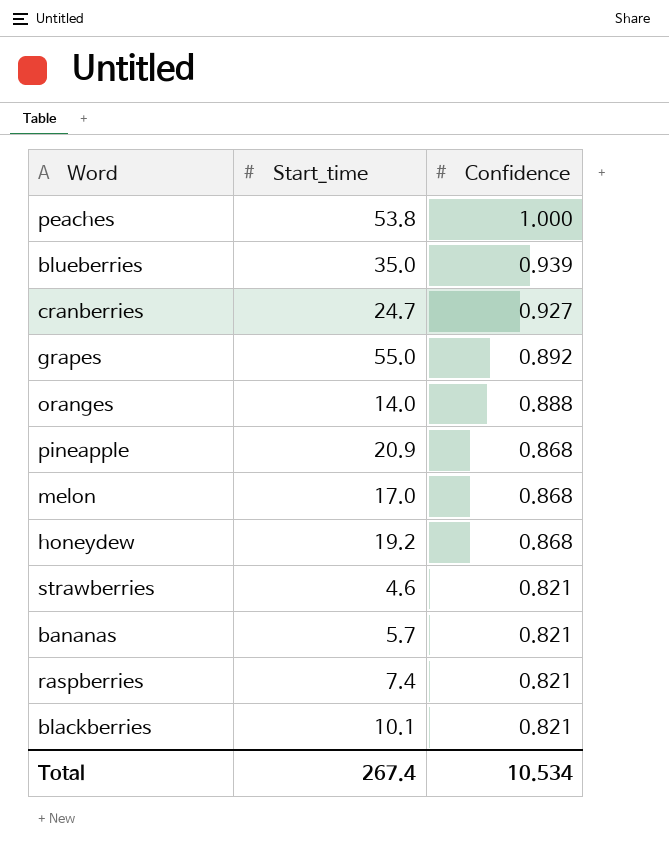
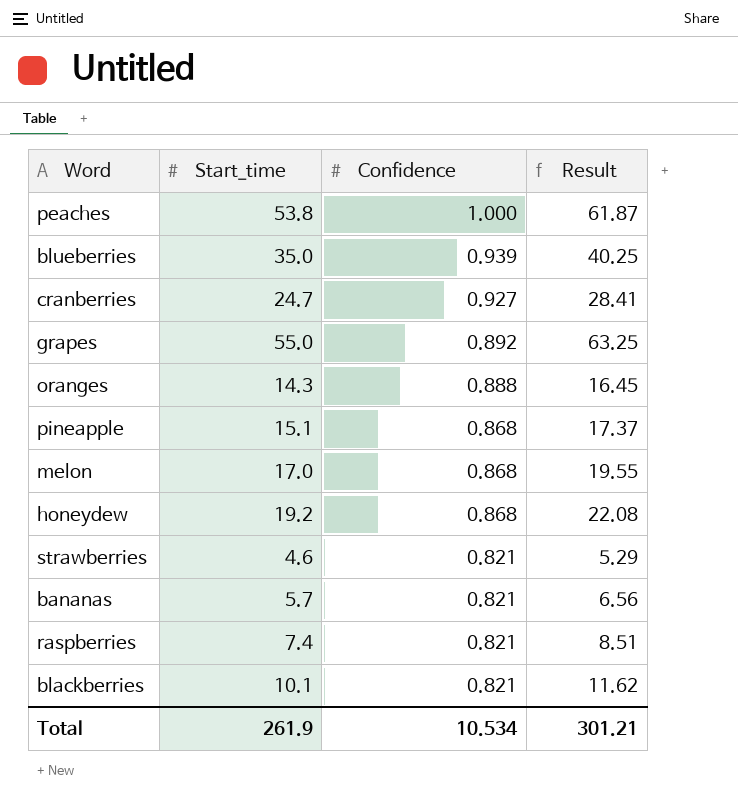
column Result | formula: none -> [Start_time] * 1.15
oranges | Start_time: 14.0 -> 14.3
pineapple | Start_time: 20.9 -> 15.1
Total | Start_time: 267.4 -> 261.9

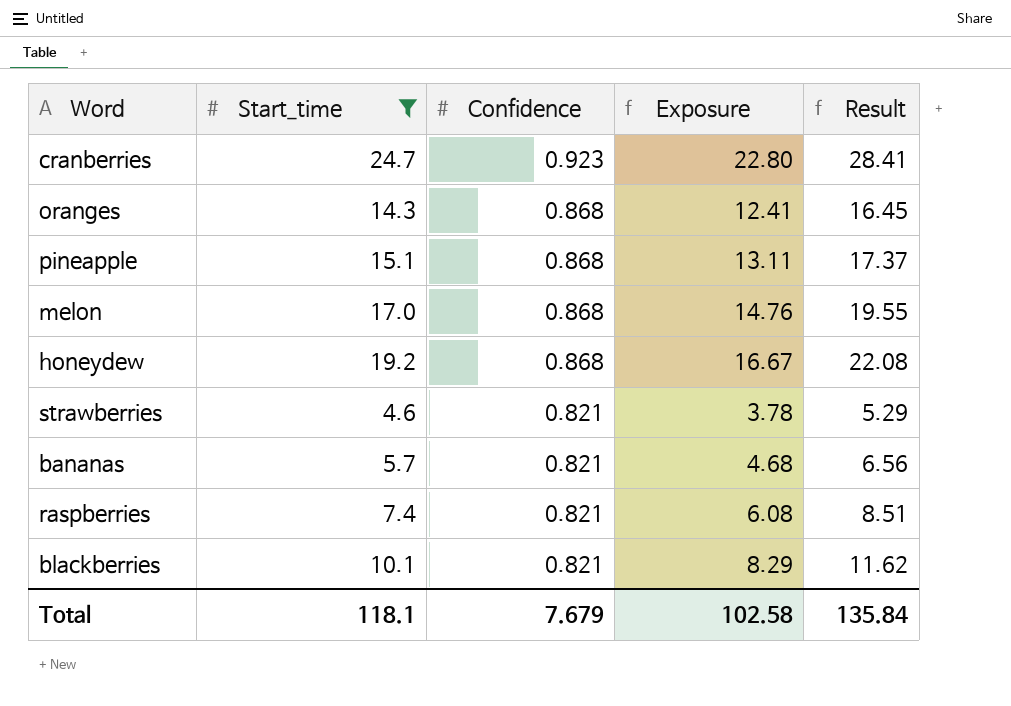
filter: none -> Start_time <= 24.7
column Exposure | formula: none -> [Start_time] * [Confidence]
cranberries | Confidence: 0.927 -> 0.923
oranges | Confidence: 0.888 -> 0.868
Total | Start_time: 261.9 -> 118.1
Total | Confidence: 10.534 -> 7.679
Total | Result: 301.21 -> 135.84

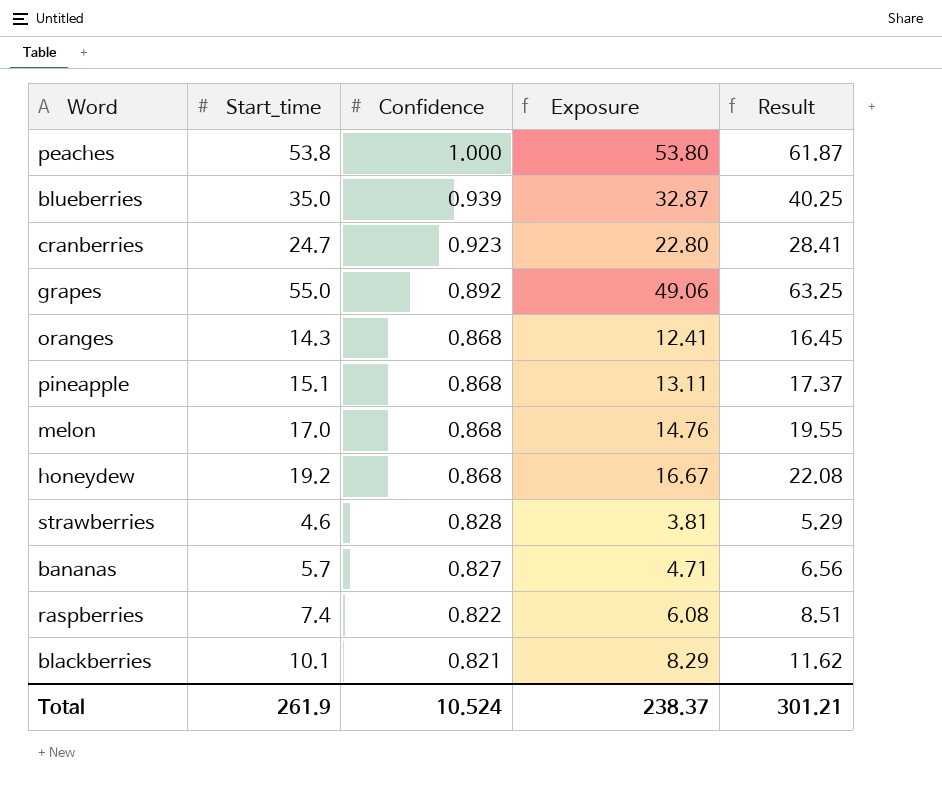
filter: Start_time <= 24.7 -> none
strawberries | Confidence: 0.821 -> 0.828
strawberries | Exposure: 3.78 -> 3.81
bananas | Confidence: 0.821 -> 0.827
bananas | Exposure: 4.68 -> 4.71
raspberries | Confidence: 0.821 -> 0.822
Total | Start_time: 118.1 -> 261.9
Total | Confidence: 7.679 -> 10.524
Total | Exposure: 102.58 -> 238.37
Total | Result: 135.84 -> 301.21

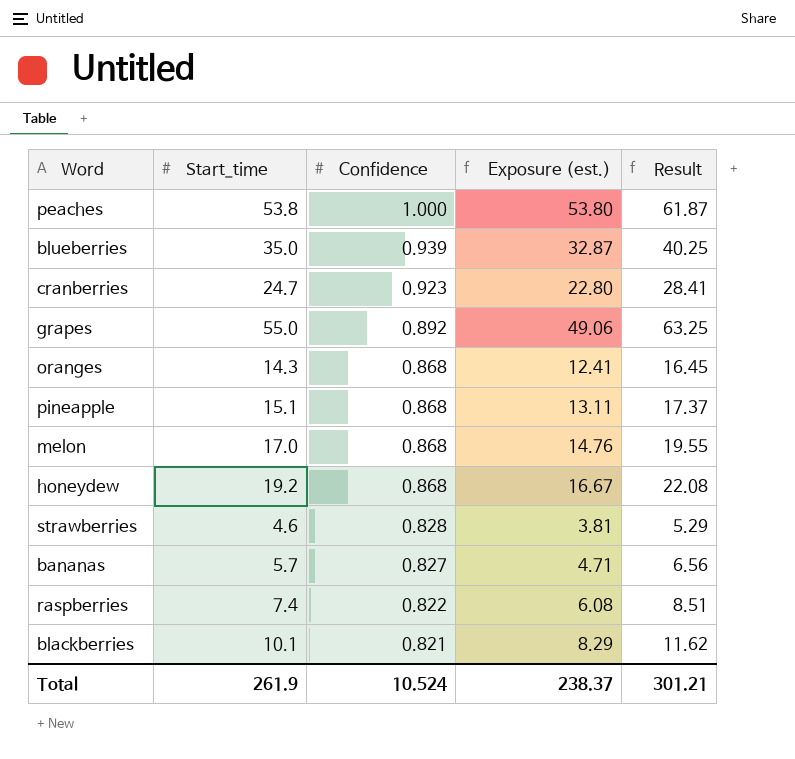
column name: Exposure -> Exposure (est.)

